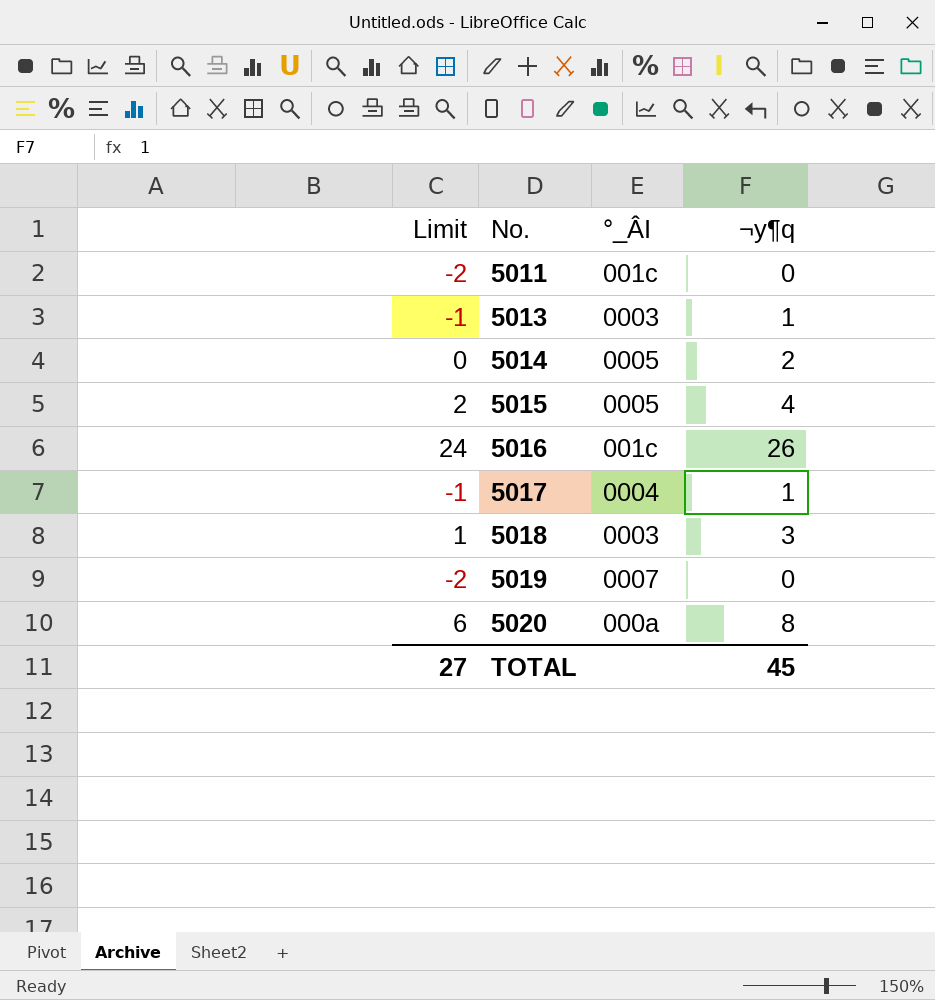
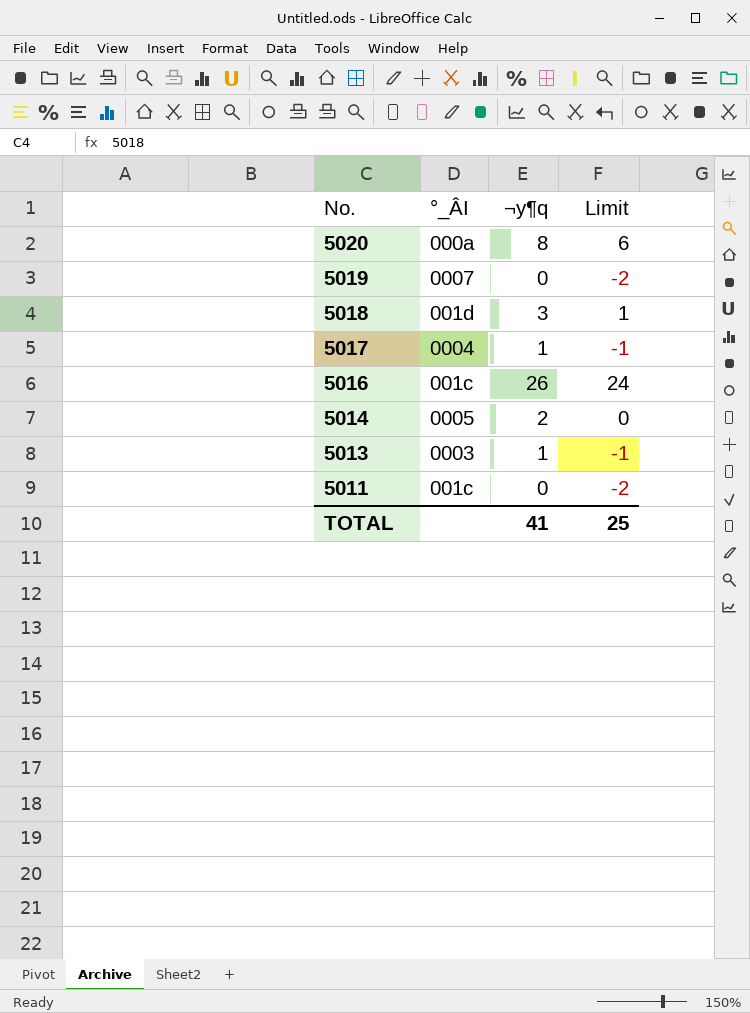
row order: No. ascending -> No. descending
column Limit | position: 1 -> 4
row 5015: 2 | 0005 | 4 -> none
5018 | °_ÂI: 0003 -> 001d
TOTAL | ¬y¶q: 45 -> 41
TOTAL | Limit: 27 -> 25

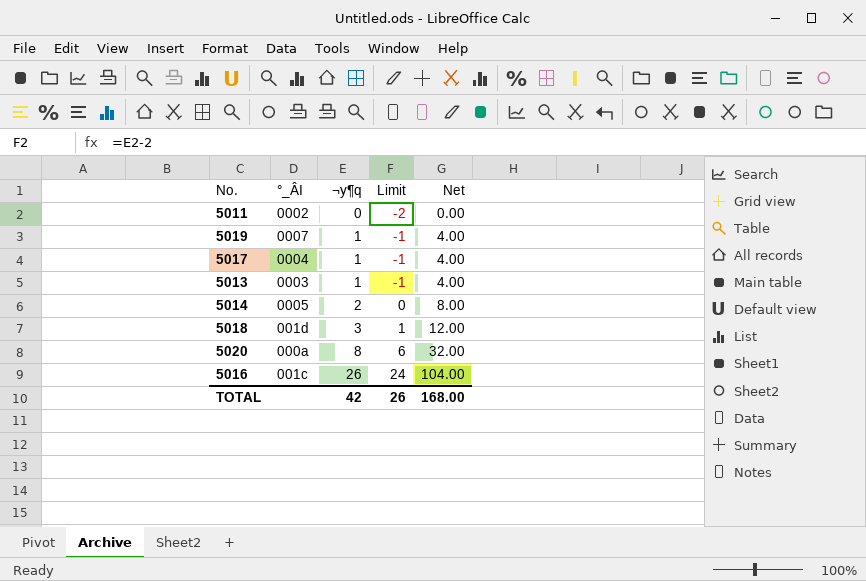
row order: No. descending -> ¬y¶q ascending
column Net | formula: none -> [¬y¶q] * 4
5011 | °_ÂI: 001c -> 0002
5019 | ¬y¶q: 0 -> 1
5019 | Limit: -2 -> -1
TOTAL | ¬y¶q: 41 -> 42
TOTAL | Limit: 25 -> 26

